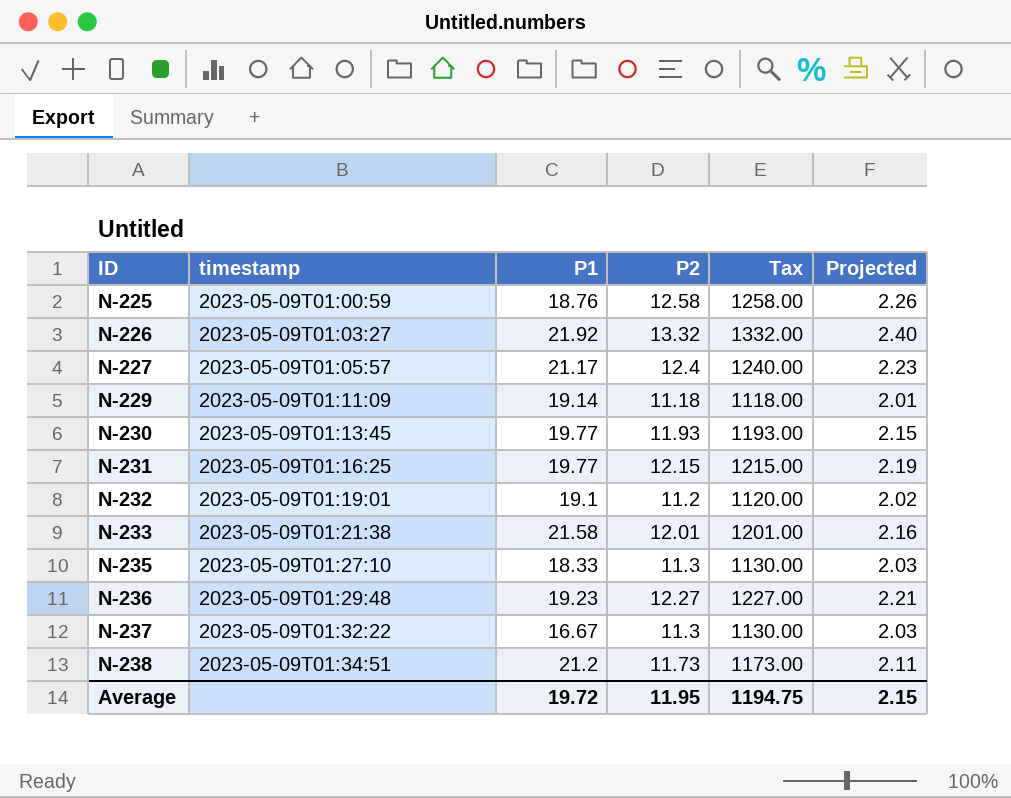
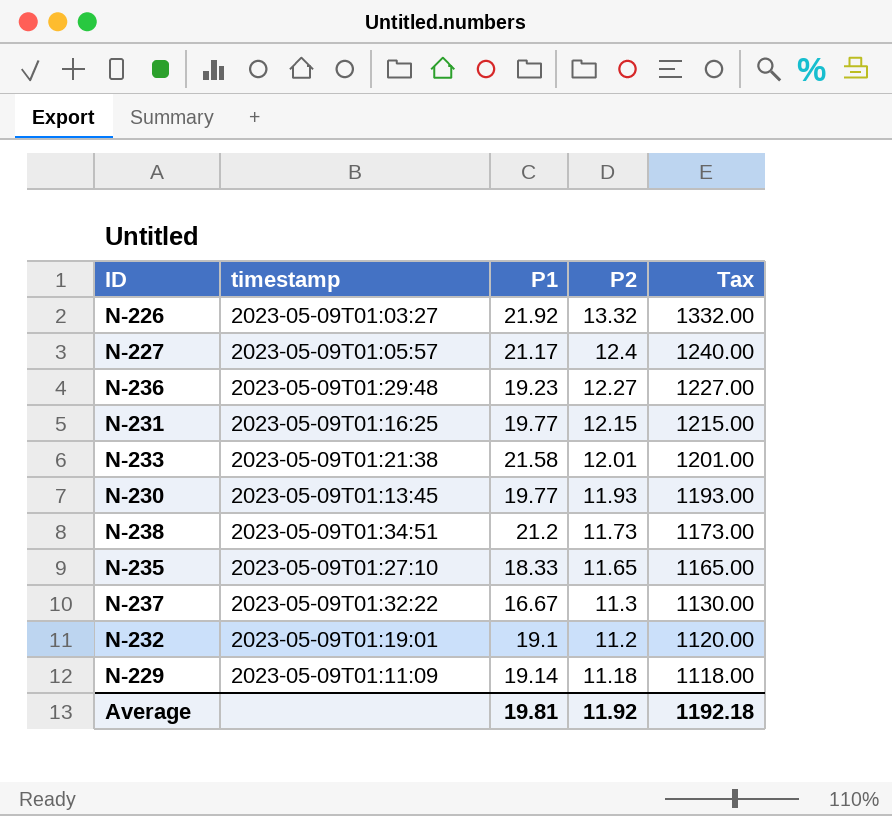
row order: ID ascending -> P2 descending
column Projected | formula: [P2] * 0.18 -> none
row N-225: 2023-05-09T01:00:59 | 18.76 | 12.58 | 1258.00 | 2.26 -> none
N-235 | P2: 11.3 -> 11.65
N-235 | Tax: 1130.00 -> 1165.00
Average | P1: 19.72 -> 19.81
Average | P2: 11.95 -> 11.92
Average | Tax: 1194.75 -> 1192.18

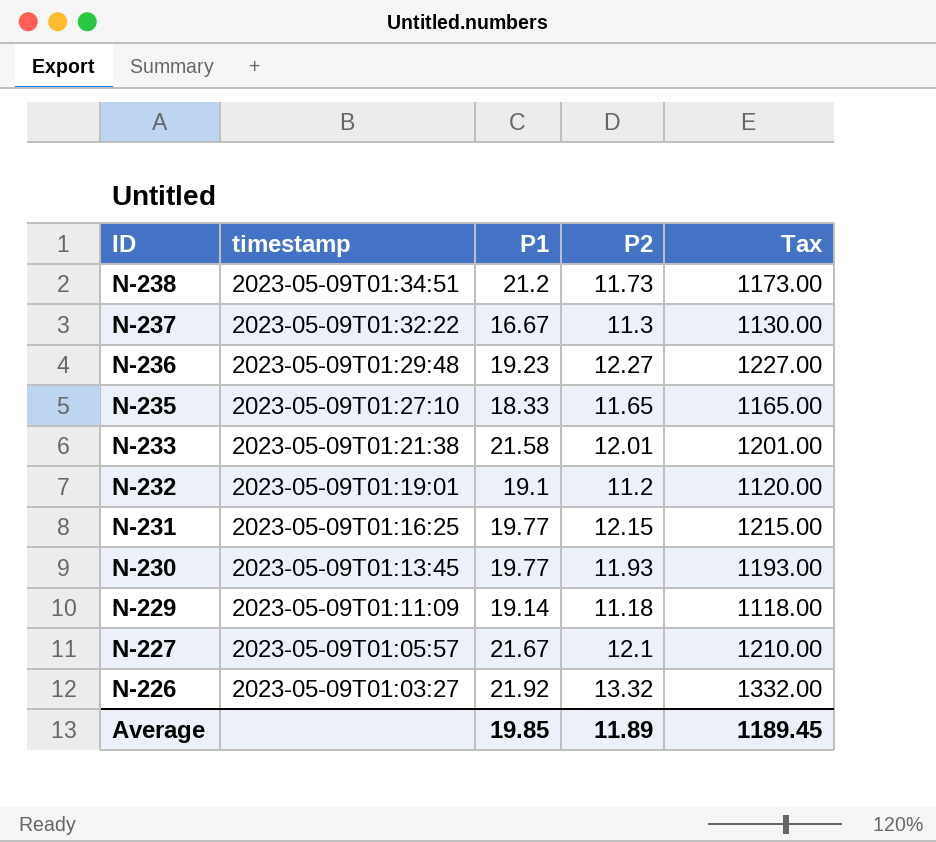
row order: P2 descending -> ID descending
N-227 | P1: 21.17 -> 21.67
N-227 | P2: 12.4 -> 12.1
N-227 | Tax: 1240.00 -> 1210.00
Average | P1: 19.81 -> 19.85
Average | P2: 11.92 -> 11.89
Average | Tax: 1192.18 -> 1189.45

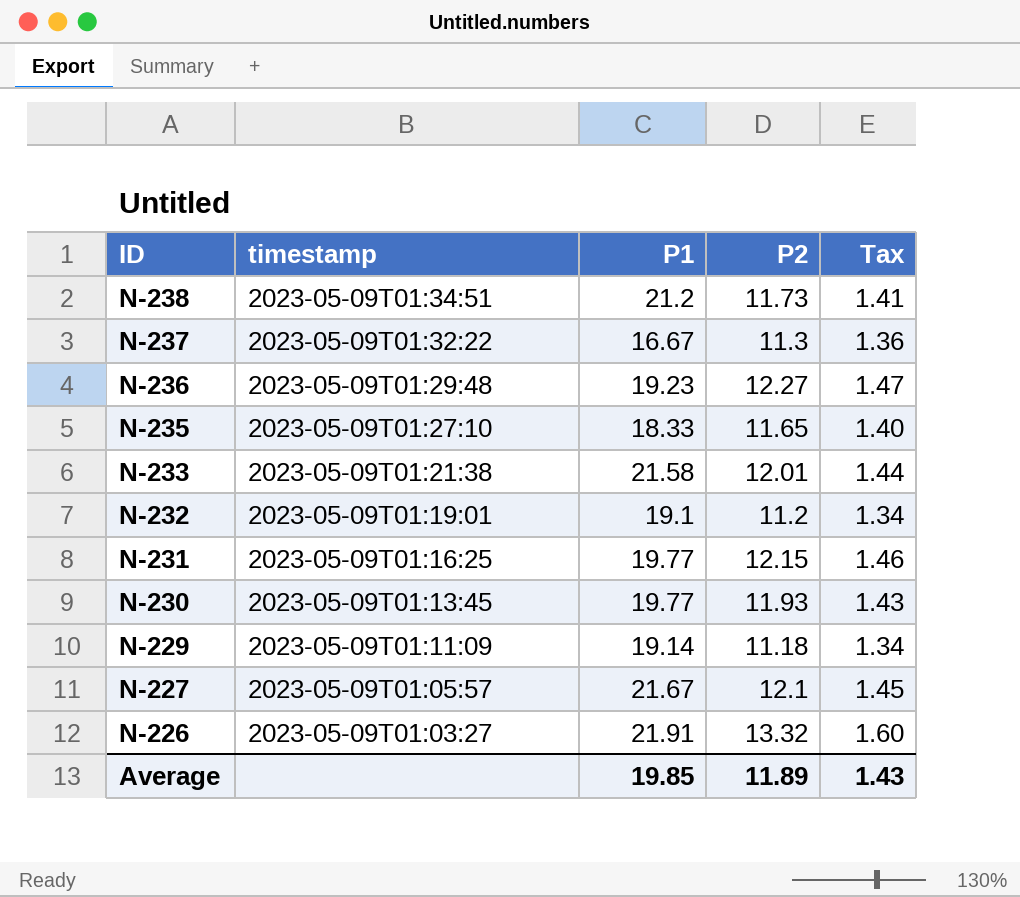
column Tax | formula: [P2] * 100 -> [P2] * 0.12
N-226 | P1: 21.92 -> 21.91
Average | Tax: 1189.45 -> 1.43

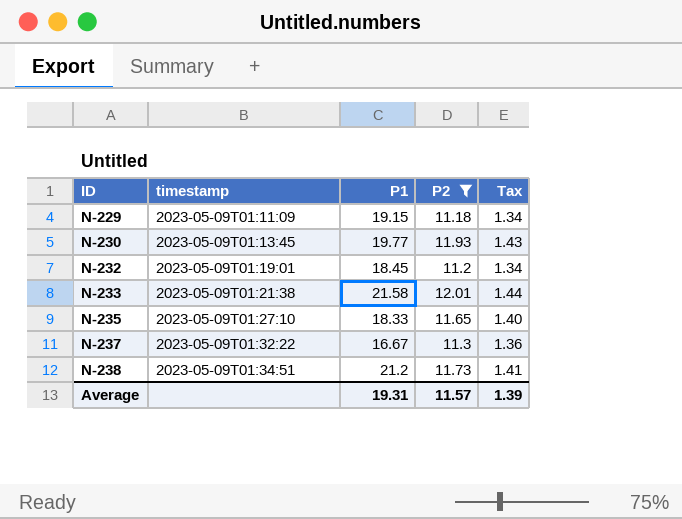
filter: none -> P2 <= 12.01
row order: ID descending -> ID ascending
N-229 | P1: 19.14 -> 19.15
N-232 | P1: 19.1 -> 18.45
Average | P1: 19.85 -> 19.31
Average | P2: 11.89 -> 11.57
Average | Tax: 1.43 -> 1.39

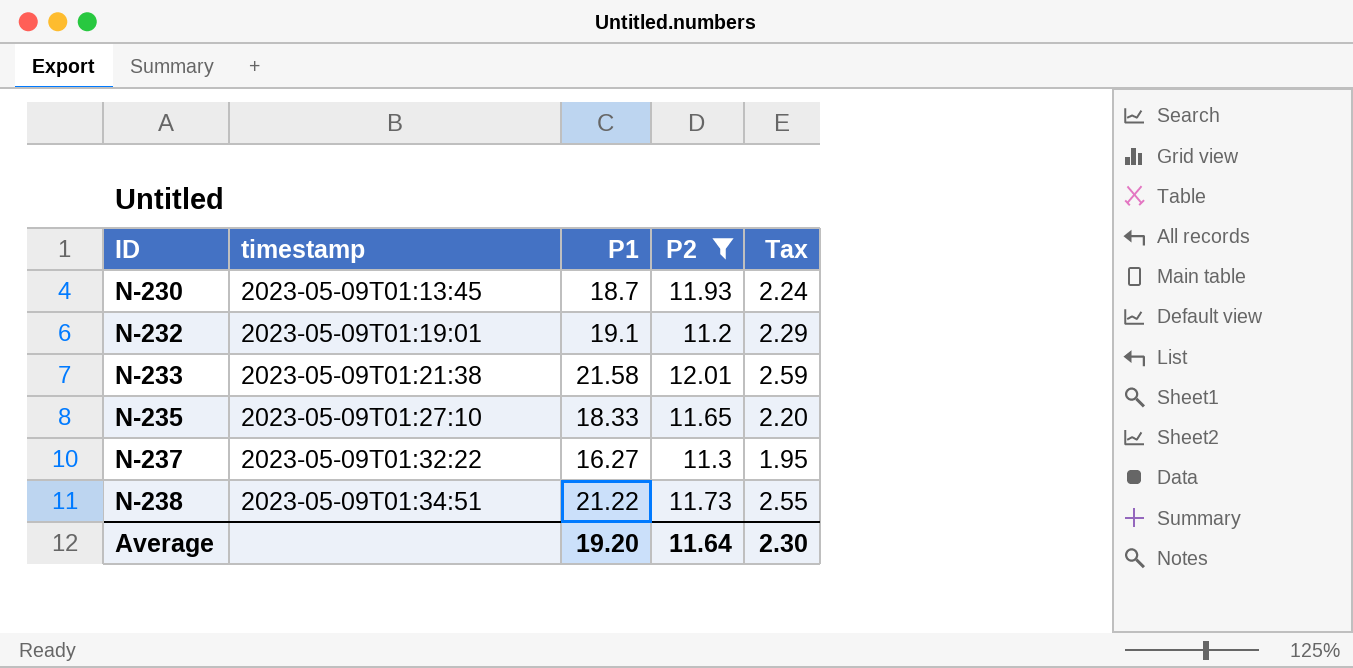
column Tax | formula: [P2] * 0.12 -> [P1] * 0.12
row N-229: 2023-05-09T01:11:09 | 19.15 | 11.18 | 1.34 -> none
N-230 | P1: 19.77 -> 18.7
N-232 | P1: 18.45 -> 19.1
N-237 | P1: 16.67 -> 16.27
N-238 | P1: 21.2 -> 21.22
Average | P1: 19.31 -> 19.20
Average | P2: 11.57 -> 11.64
Average | Tax: 1.39 -> 2.30

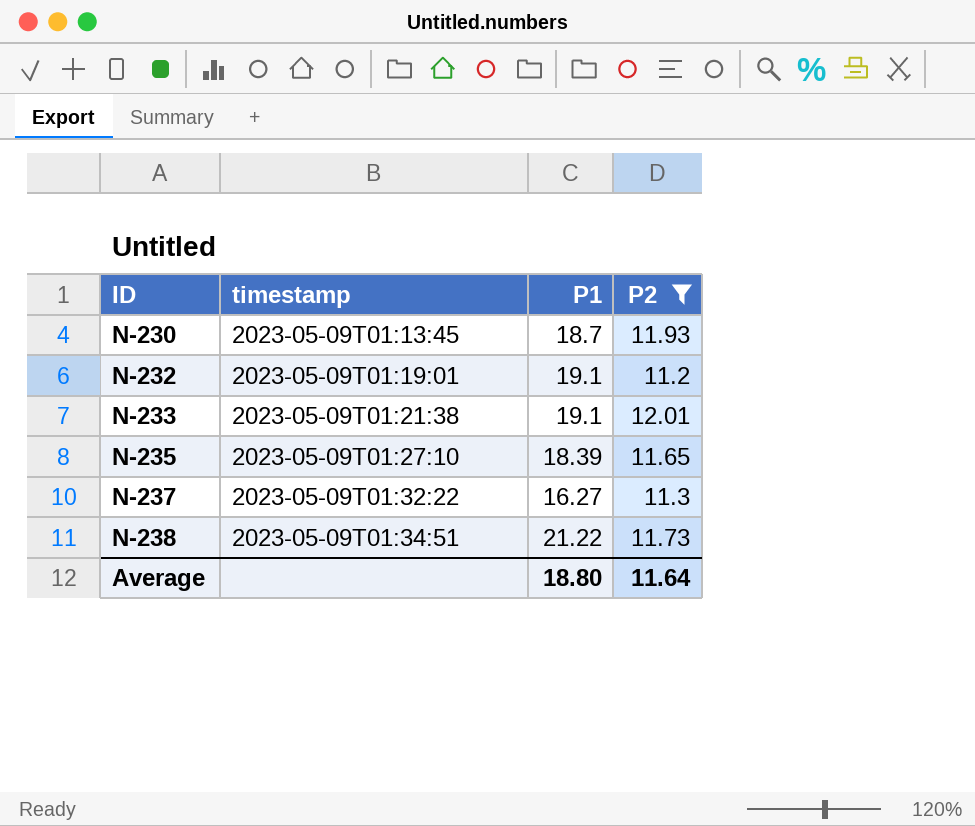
column Tax | formula: [P1] * 0.12 -> none
N-233 | P1: 21.58 -> 19.1
N-235 | P1: 18.33 -> 18.39
Average | P1: 19.20 -> 18.80

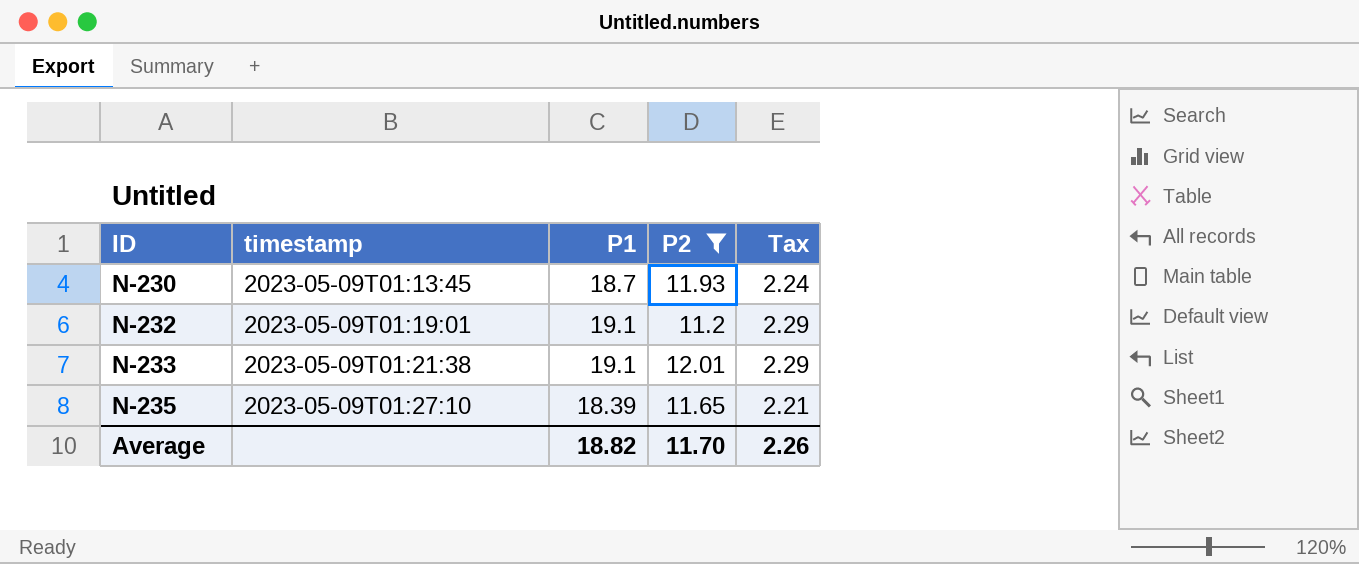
column Tax | formula: none -> [P1] * 0.12
row N-237: 2023-05-09T01:32:22 | 16.27 | 11.3 -> none
row N-238: 2023-05-09T01:34:51 | 21.22 | 11.73 -> none
Average | P1: 18.80 -> 18.82
Average | P2: 11.64 -> 11.70

